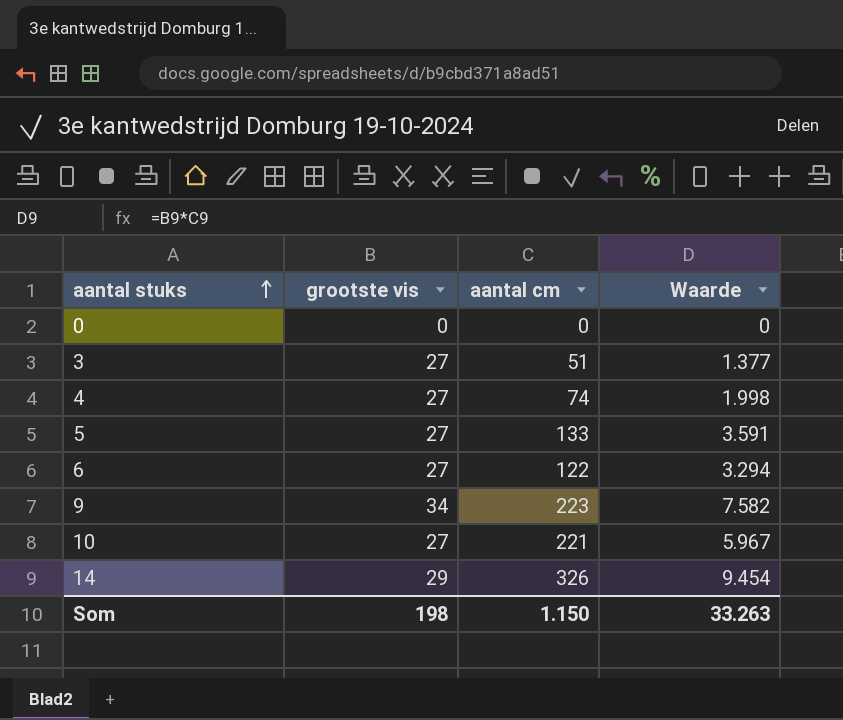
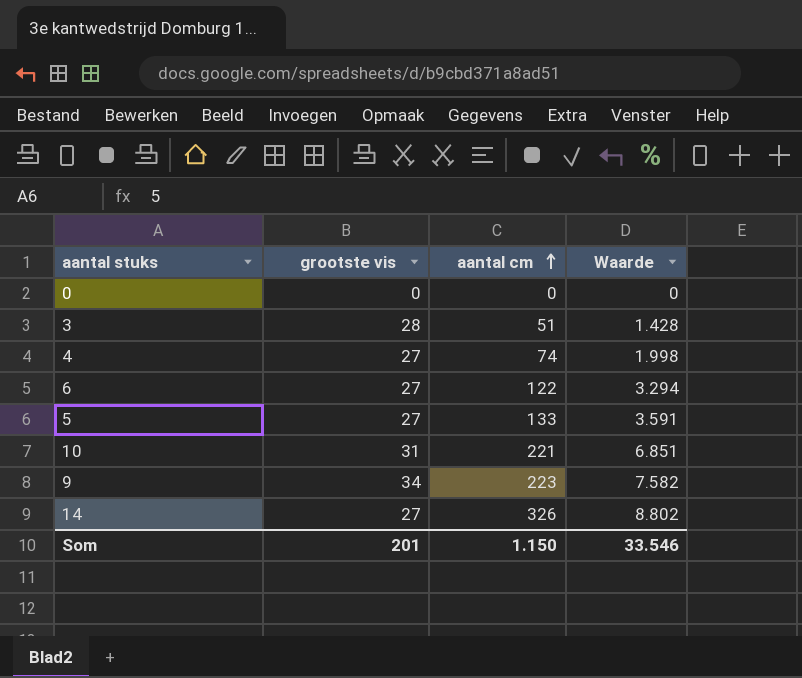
row order: aantal stuks ascending -> aantal cm ascending
3 | grootste vis: 27 -> 28
3 | Waarde: 1.377 -> 1.428
10 | grootste vis: 27 -> 31
10 | Waarde: 5.967 -> 6.851
14 | grootste vis: 29 -> 27
14 | Waarde: 9.454 -> 8.802
Som | grootste vis: 198 -> 201
Som | Waarde: 33.263 -> 33.546

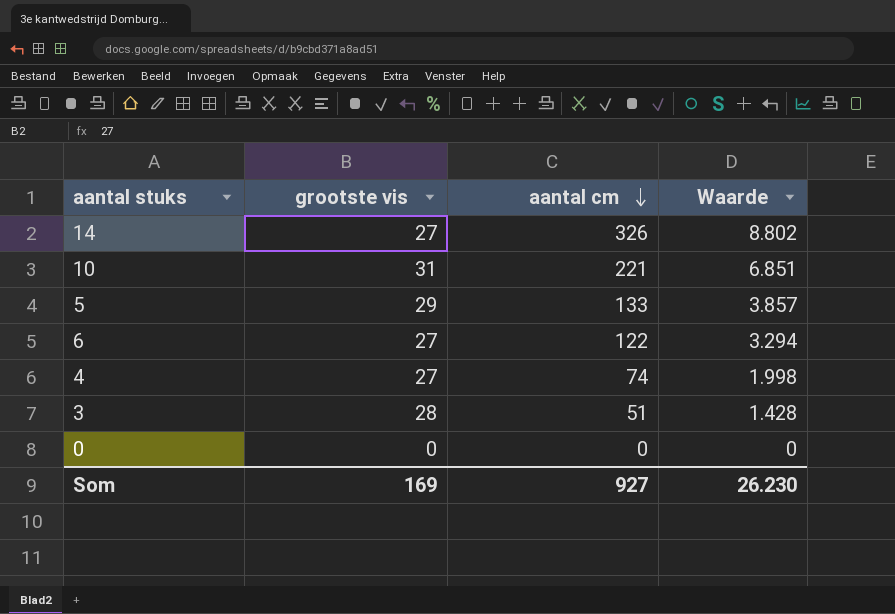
row order: aantal cm ascending -> aantal cm descending
row 9: 34 | 223 | 7.582 -> none
5 | grootste vis: 27 -> 29
5 | Waarde: 3.591 -> 3.857
Som | grootste vis: 201 -> 169
Som | aantal cm: 1.150 -> 927
Som | Waarde: 33.546 -> 26.230

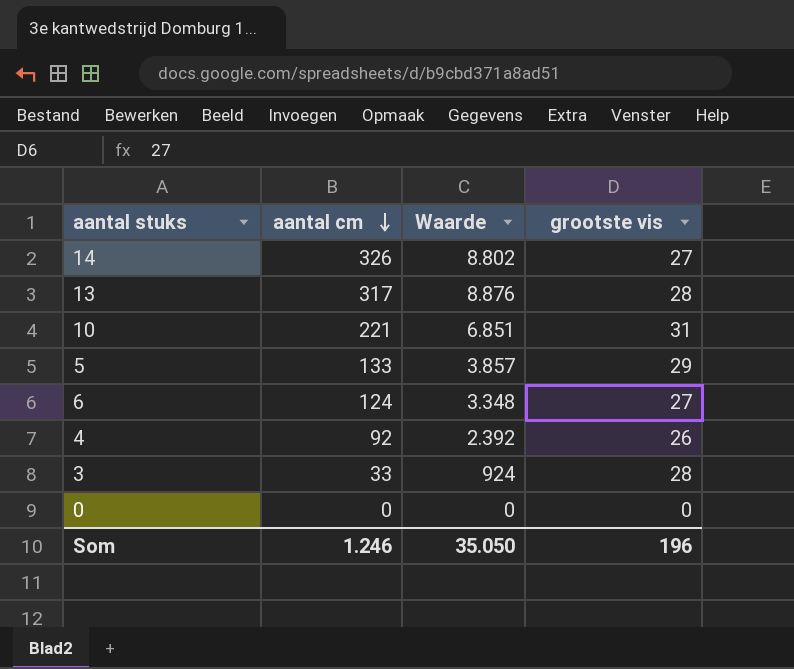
column grootste vis | position: 2 -> 4
row 13: none -> 317 | 8.876 | 28
6 | aantal cm: 122 -> 124
6 | Waarde: 3.294 -> 3.348
4 | aantal cm: 74 -> 92
4 | Waarde: 1.998 -> 2.392
4 | grootste vis: 27 -> 26
3 | aantal cm: 51 -> 33
3 | Waarde: 1.428 -> 924
Som | aantal cm: 927 -> 1.246
Som | Waarde: 26.230 -> 35.050
Som | grootste vis: 169 -> 196

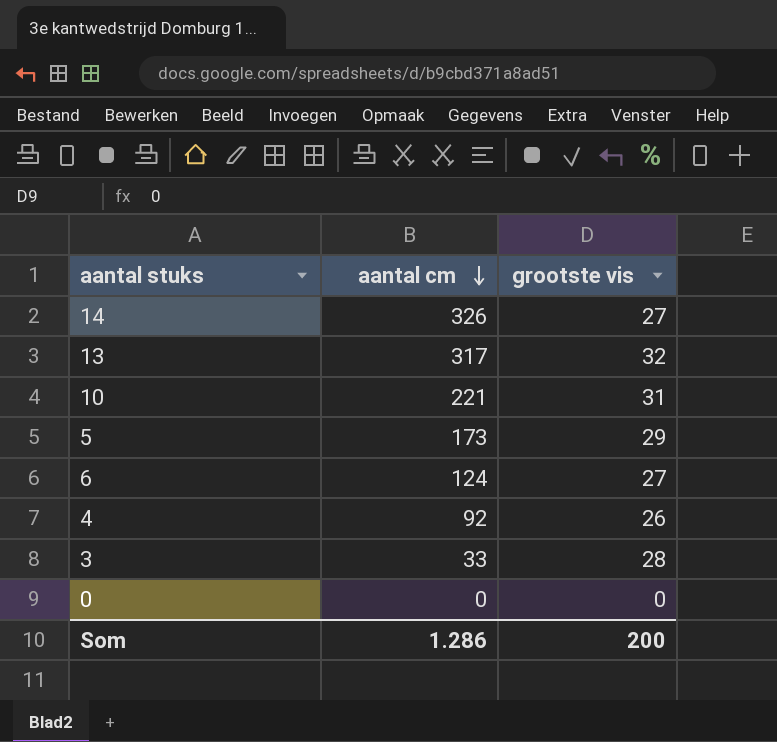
column Waarde | formula: [aantal cm] * [grootste vis] -> none
13 | grootste vis: 28 -> 32
5 | aantal cm: 133 -> 173
Som | aantal cm: 1.246 -> 1.286
Som | grootste vis: 196 -> 200

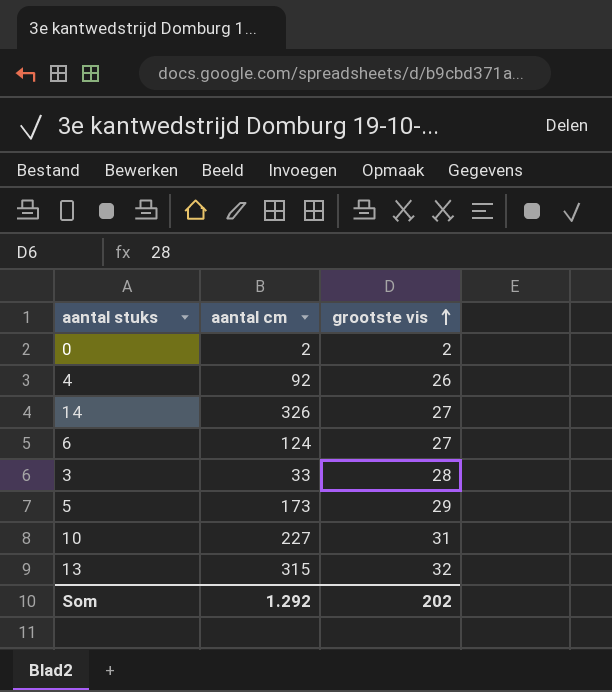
row order: aantal cm descending -> grootste vis ascending
0 | aantal cm: 0 -> 2
0 | grootste vis: 0 -> 2
10 | aantal cm: 221 -> 227
13 | aantal cm: 317 -> 315
Som | aantal cm: 1.286 -> 1.292
Som | grootste vis: 200 -> 202

